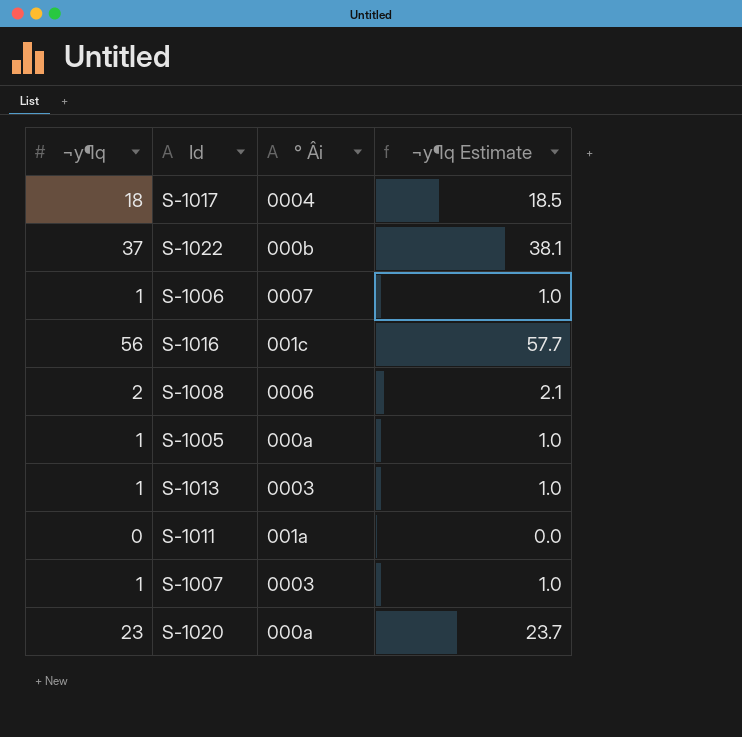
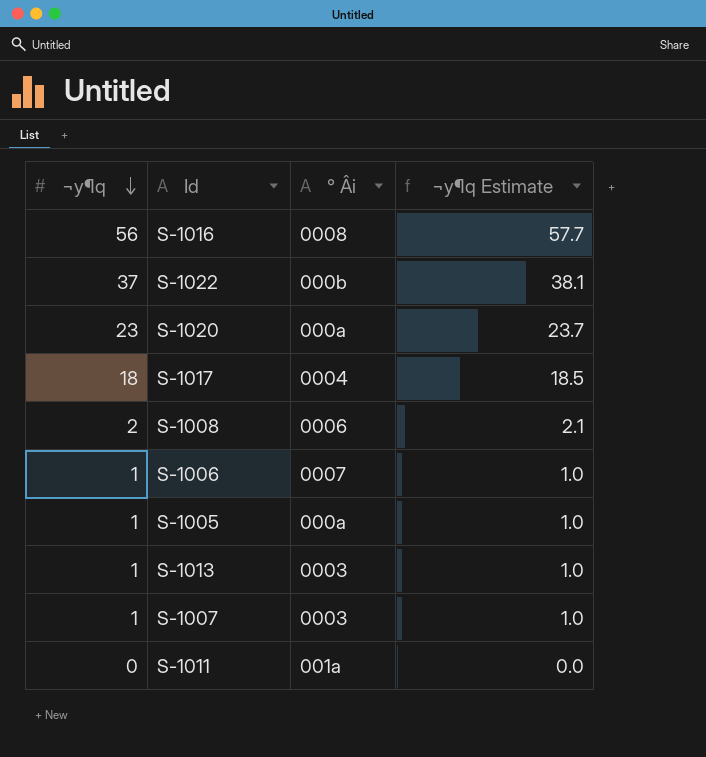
row order: none -> ¬y¶q descending
S-1016 | ° Âi: 001c -> 0008

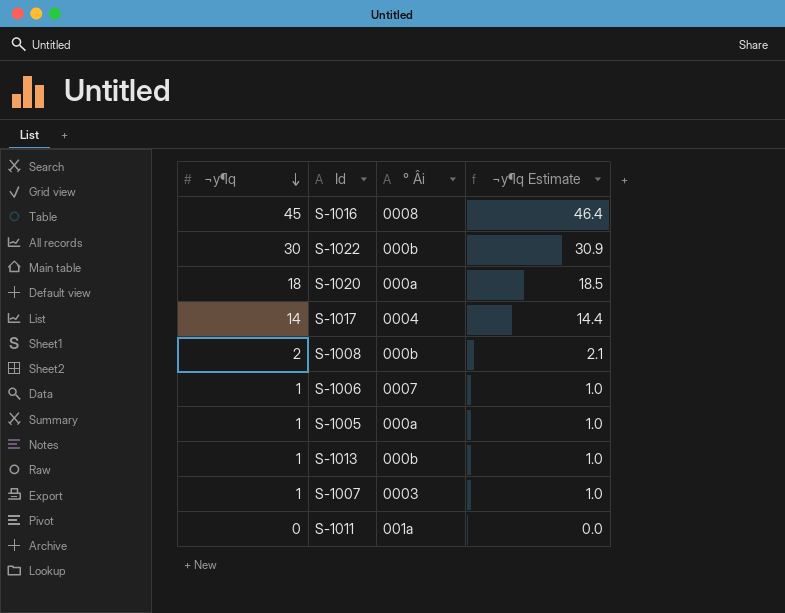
S-1016 | ¬y¶q: 56 -> 45
S-1016 | ¬y¶q Estimate: 57.7 -> 46.4
S-1022 | ¬y¶q: 37 -> 30
S-1022 | ¬y¶q Estimate: 38.1 -> 30.9
S-1020 | ¬y¶q: 23 -> 18
S-1020 | ¬y¶q Estimate: 23.7 -> 18.5
S-1017 | ¬y¶q: 18 -> 14
S-1017 | ¬y¶q Estimate: 18.5 -> 14.4
S-1008 | ° Âi: 0006 -> 000b
S-1013 | ° Âi: 0003 -> 000b

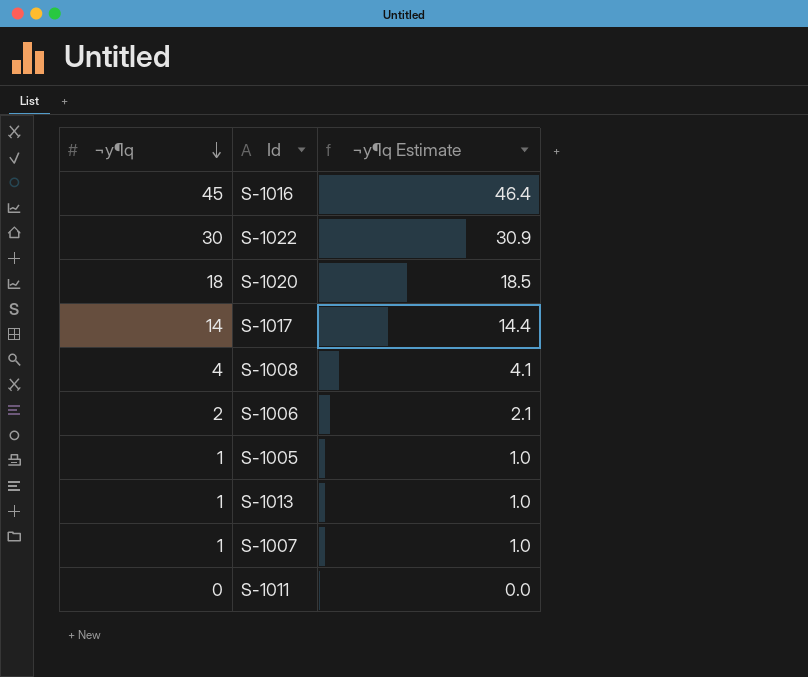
column ° Âi | position: 3 -> none
S-1008 | ¬y¶q: 2 -> 4
S-1008 | ¬y¶q Estimate: 2.1 -> 4.1
S-1006 | ¬y¶q: 1 -> 2
S-1006 | ¬y¶q Estimate: 1.0 -> 2.1

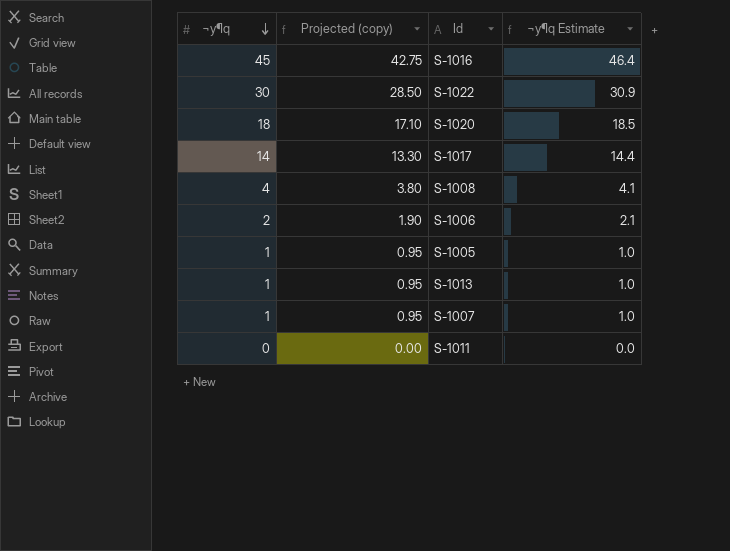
column Projected (copy) | formula: none -> [¬y¶q] * 0.95

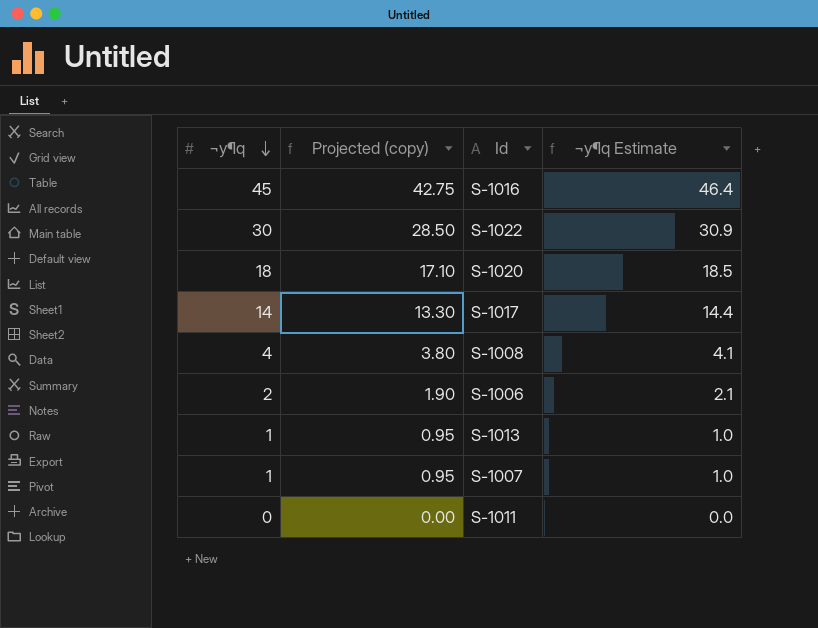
row S-1005: 1 | 0.95 | 1.0 -> none

